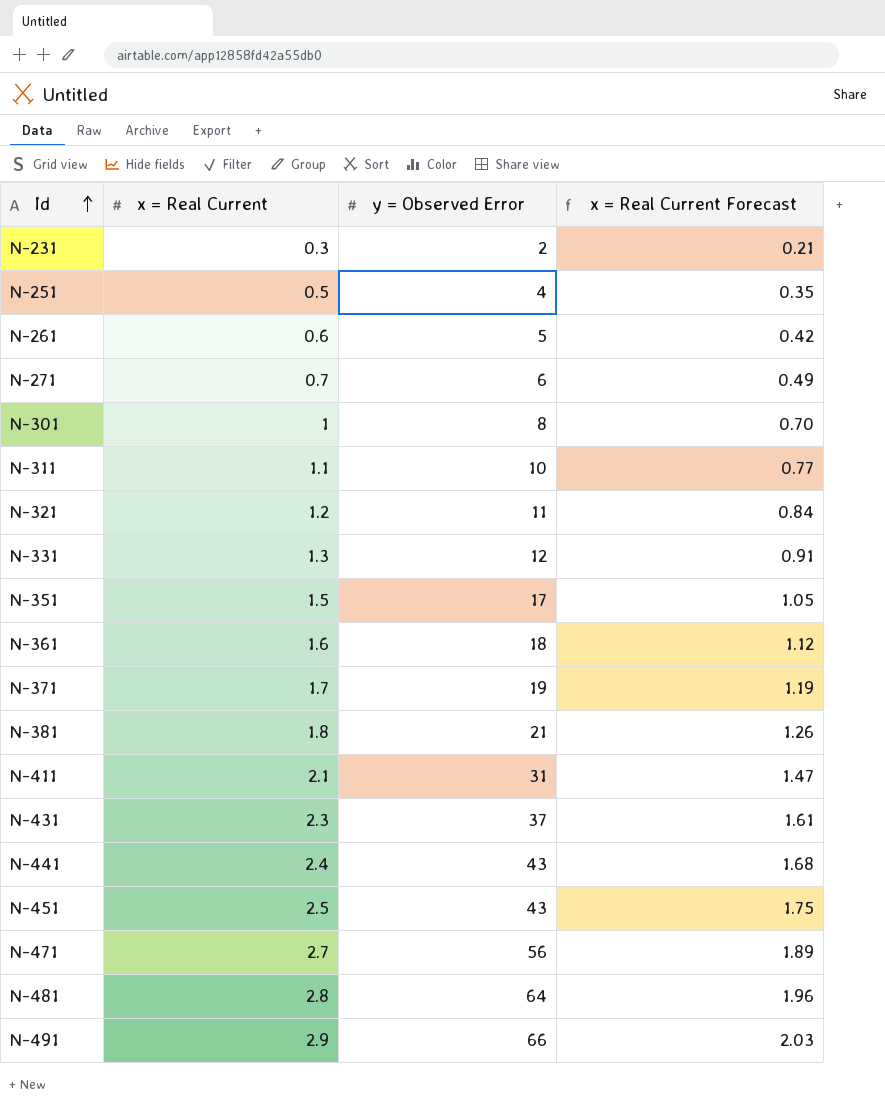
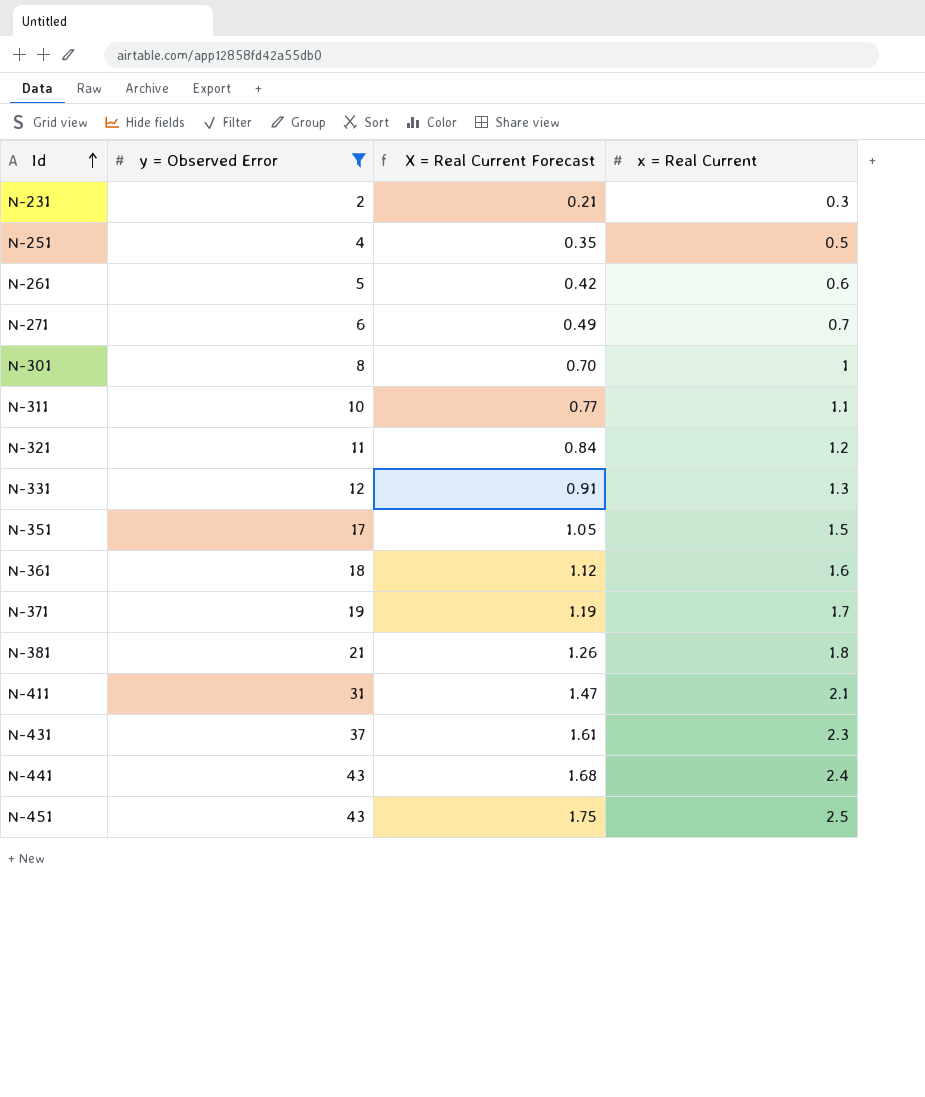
filter: none -> y = Observed Error <= 43
column name: x = Real Current Forecast -> X = Real Current Forecast
column x = Real Current | position: 2 -> 4

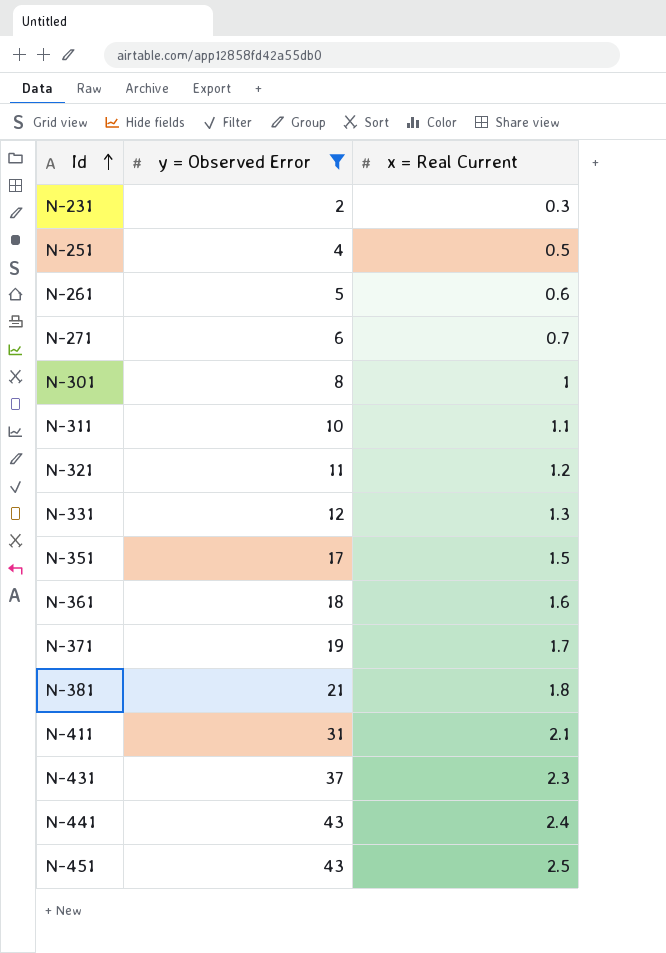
column X = Real Current Forecast | formula: [x = Real Current] * 0.7 -> none

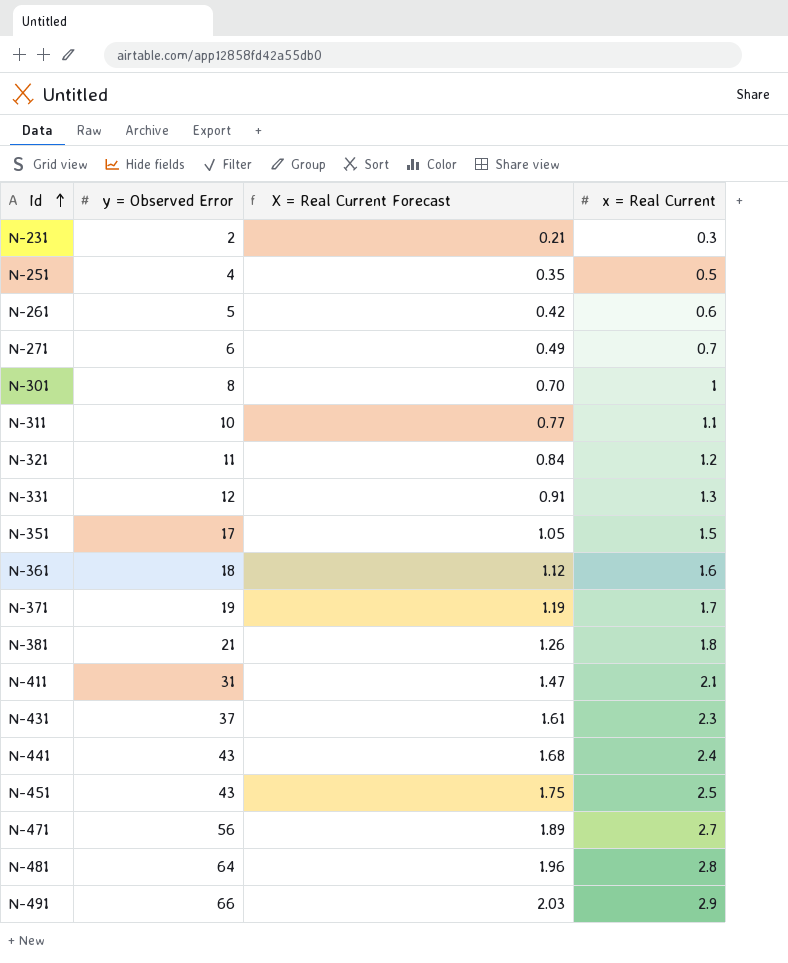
filter: y = Observed Error <= 43 -> none
column X = Real Current Forecast | formula: none -> [x = Real Current] * 0.7

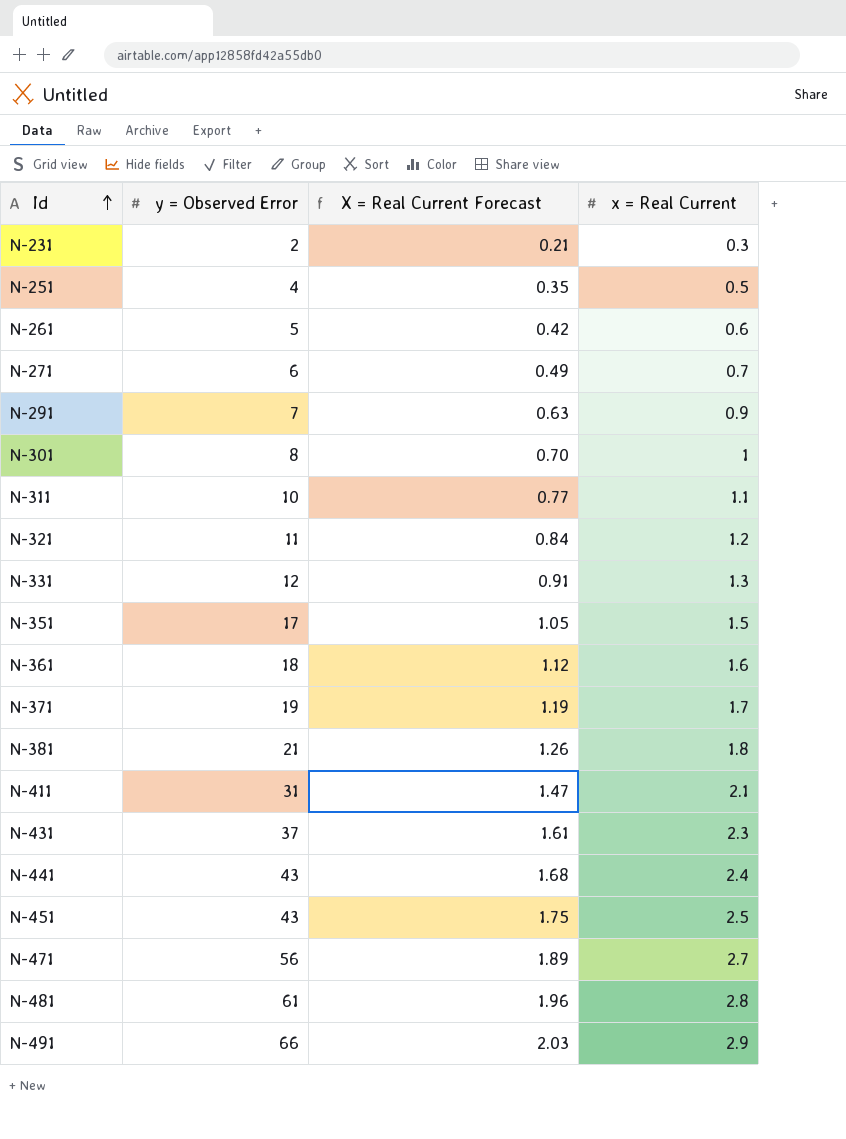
row N-291: none -> 7 | 0.63 | 0.9
N-481 | y = Observed Error: 64 -> 61

